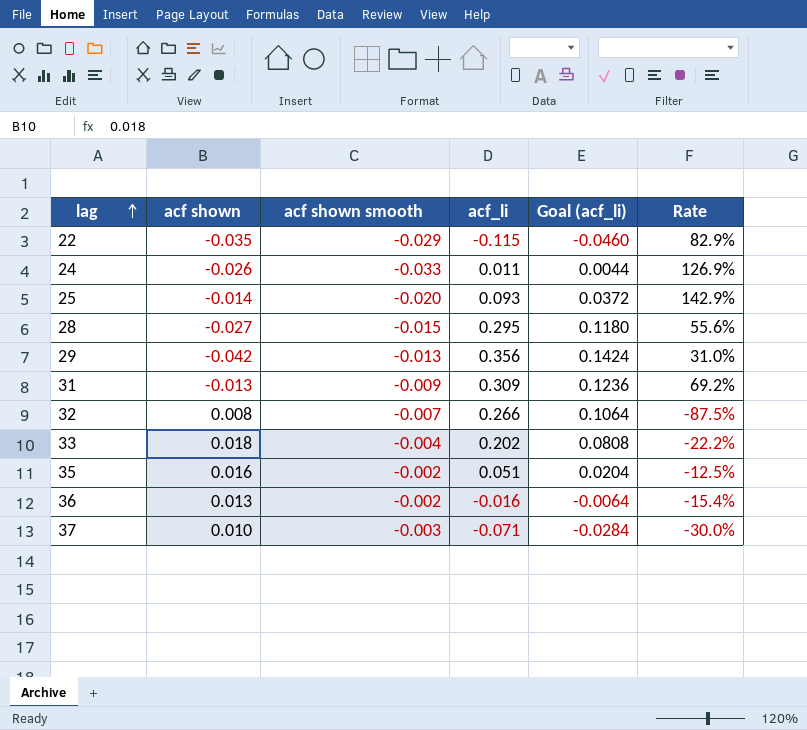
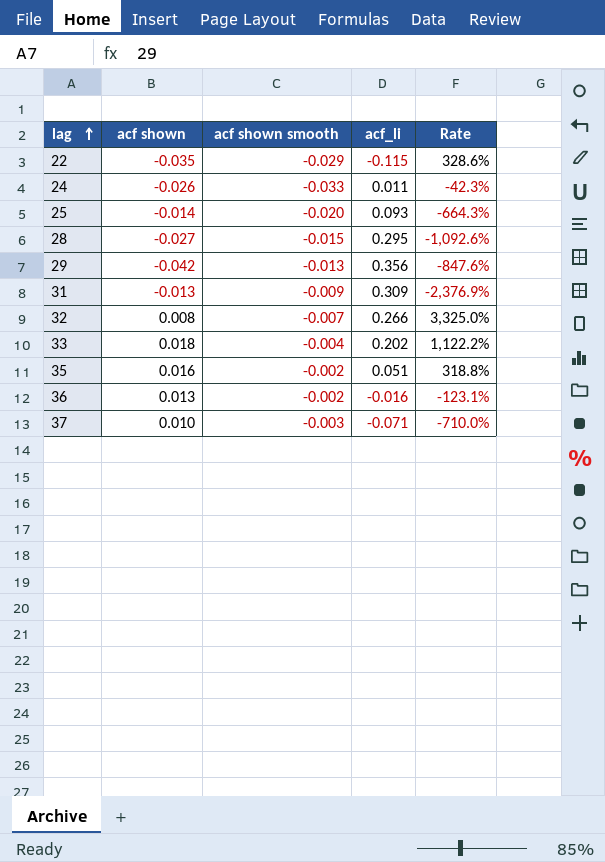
column Goal (acf_li) | formula: [acf_li] * 0.4 -> none
column Rate | formula: [acf shown smooth] / [acf shown] -> [acf_li] / [acf shown]

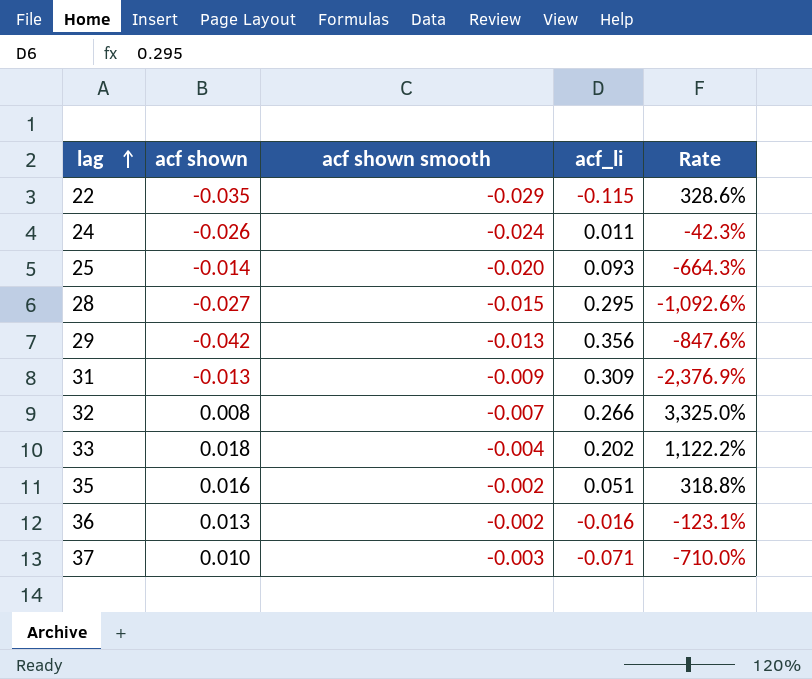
24 | acf shown smooth: -0.033 -> -0.024

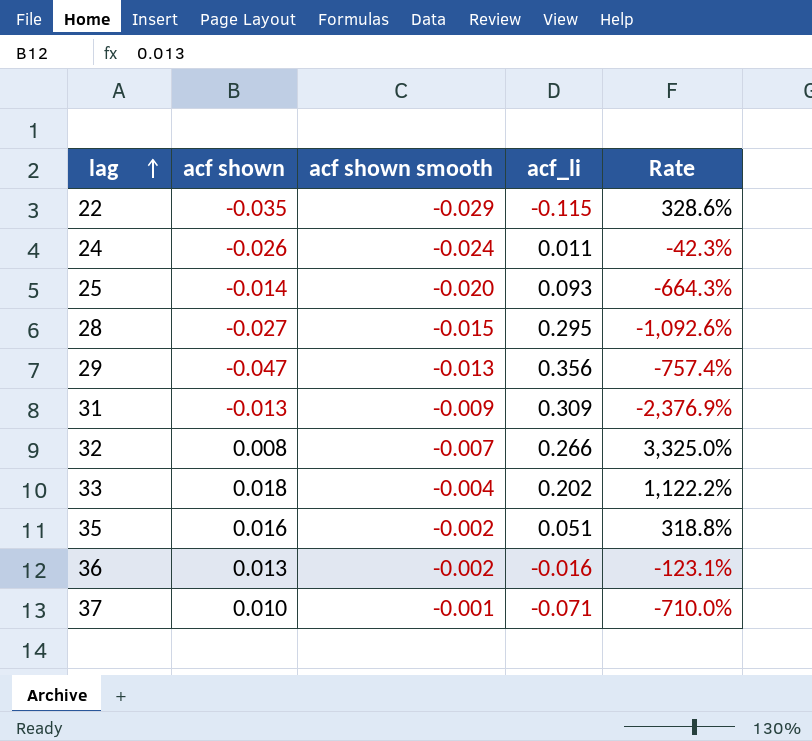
29 | acf shown: -0.042 -> -0.047
29 | Rate: -847.6% -> -757.4%
37 | acf shown smooth: -0.003 -> -0.001

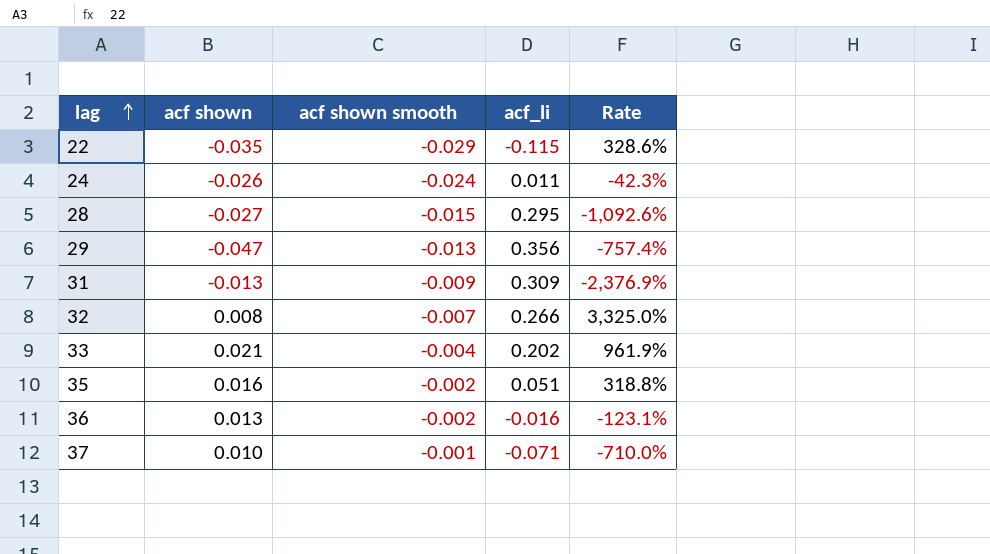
row 25: -0.014 | -0.020 | 0.093 | -664.3% -> none
33 | acf shown: 0.018 -> 0.021
33 | Rate: 1,122.2% -> 961.9%

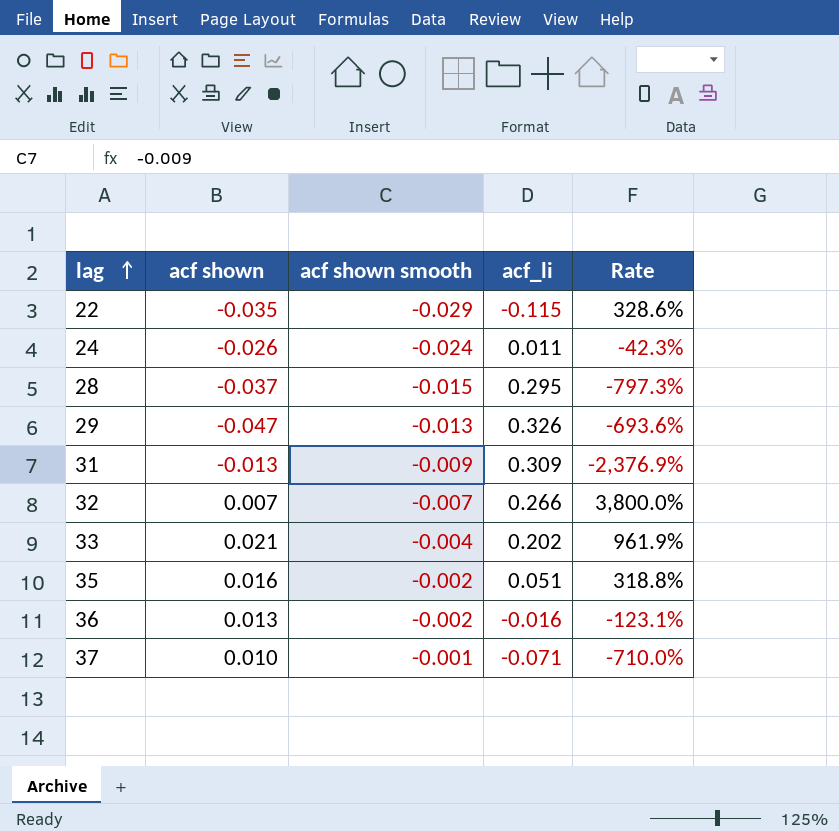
28 | acf shown: -0.027 -> -0.037
28 | Rate: -1,092.6% -> -797.3%
29 | acf_li: 0.356 -> 0.326
29 | Rate: -757.4% -> -693.6%
32 | acf shown: 0.008 -> 0.007
32 | Rate: 3,325.0% -> 3,800.0%

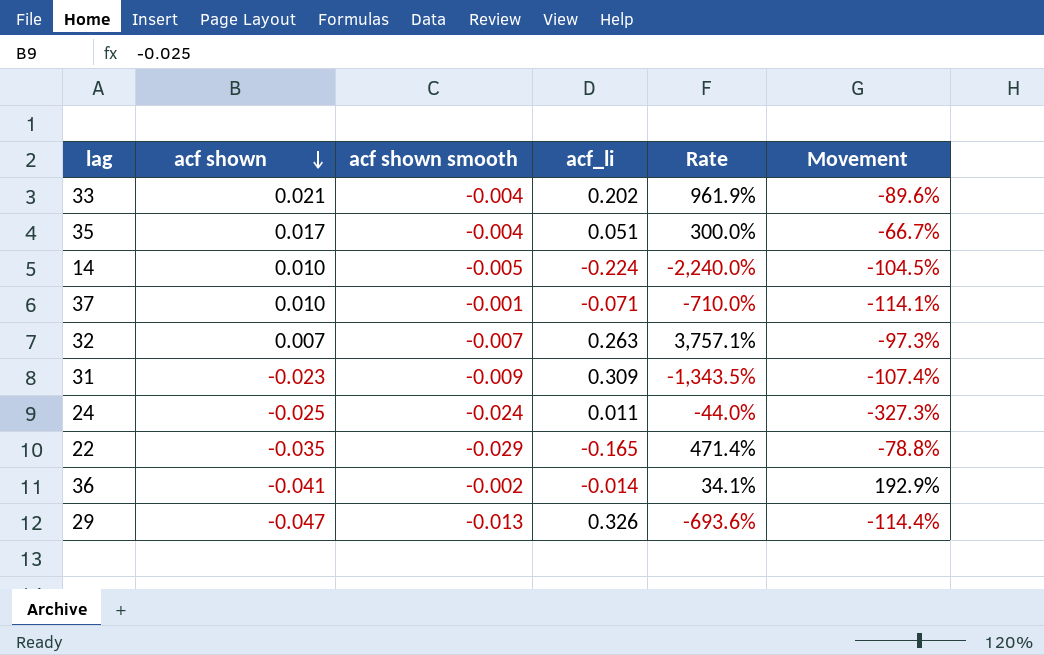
row order: lag ascending -> acf shown descending
column Movement | formula: none -> ([acf shown] - [acf_li]) / [acf_li]
row 28: -0.037 | -0.015 | 0.295 | -797.3% -> none
35 | acf shown: 0.016 -> 0.017
35 | acf shown smooth: -0.002 -> -0.004
35 | Rate: 318.8% -> 300.0%
row 14: none -> 0.010 | -0.005 | -0.224 | -2,240.0% | -104.5%
32 | acf_li: 0.266 -> 0.263
32 | Rate: 3,800.0% -> 3,757.1%
31 | acf shown: -0.013 -> -0.023
31 | Rate: -2,376.9% -> -1,343.5%
24 | acf shown: -0.026 -> -0.025
24 | Rate: -42.3% -> -44.0%
22 | acf_li: -0.115 -> -0.165
22 | Rate: 328.6% -> 471.4%
36 | acf shown: 0.013 -> -0.041
36 | acf_li: -0.016 -> -0.014
36 | Rate: -123.1% -> 34.1%

